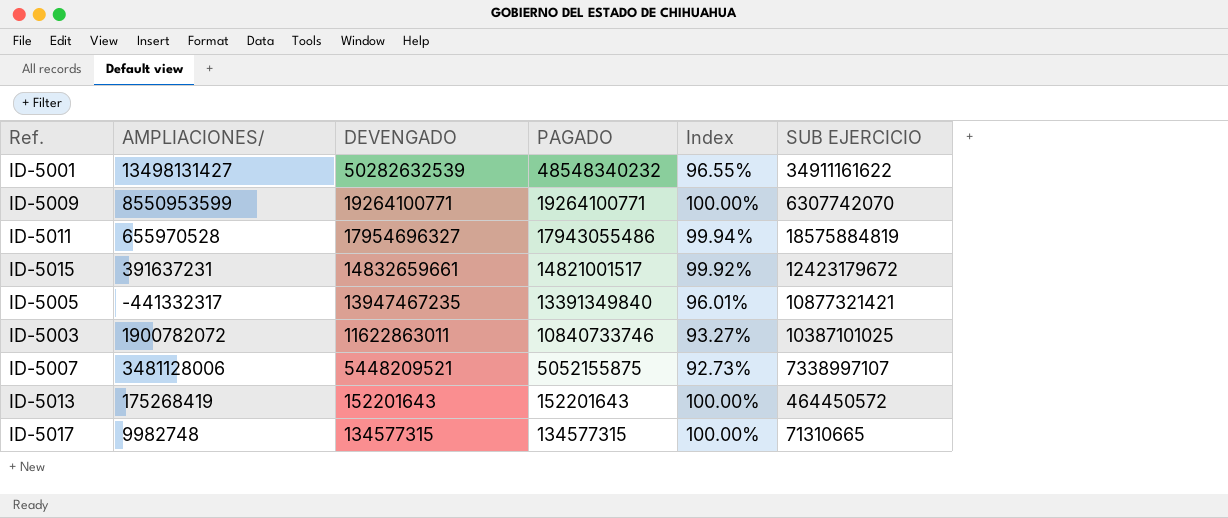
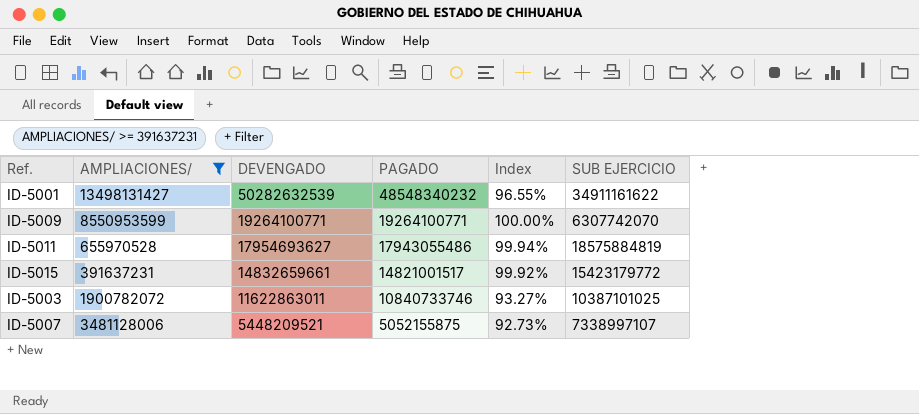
filter: none -> AMPLIACIONES/ >= 391637231
ID-5011 | DEVENGADO: 17954696327 -> 17954693627
ID-5015 | SUB EJERCICIO: 12423179672 -> 15423179772

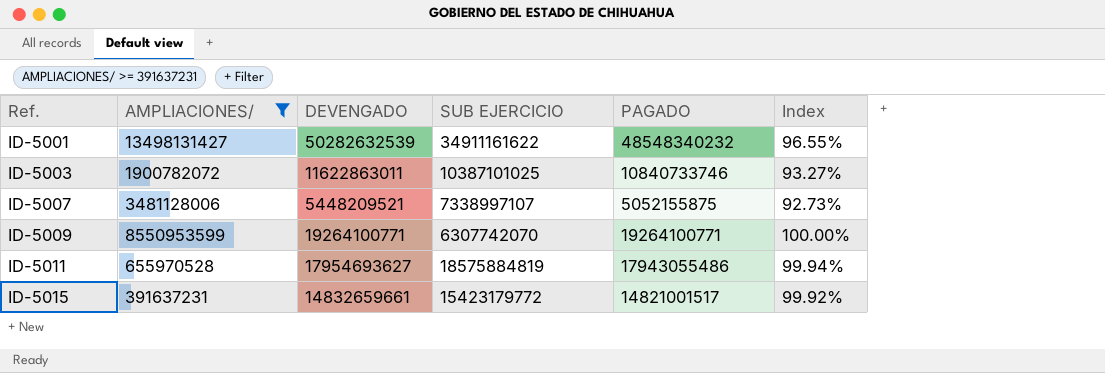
row order: DEVENGADO descending -> Ref. ascending
column SUB EJERCICIO | position: 6 -> 4

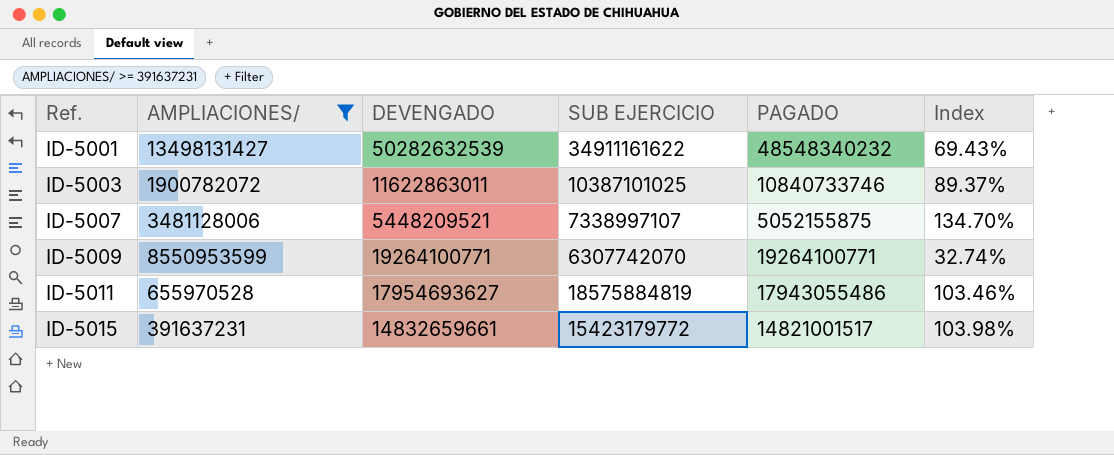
column Index | formula: [PAGADO] / [DEVENGADO] -> [SUB EJERCICIO] / [DEVENGADO]

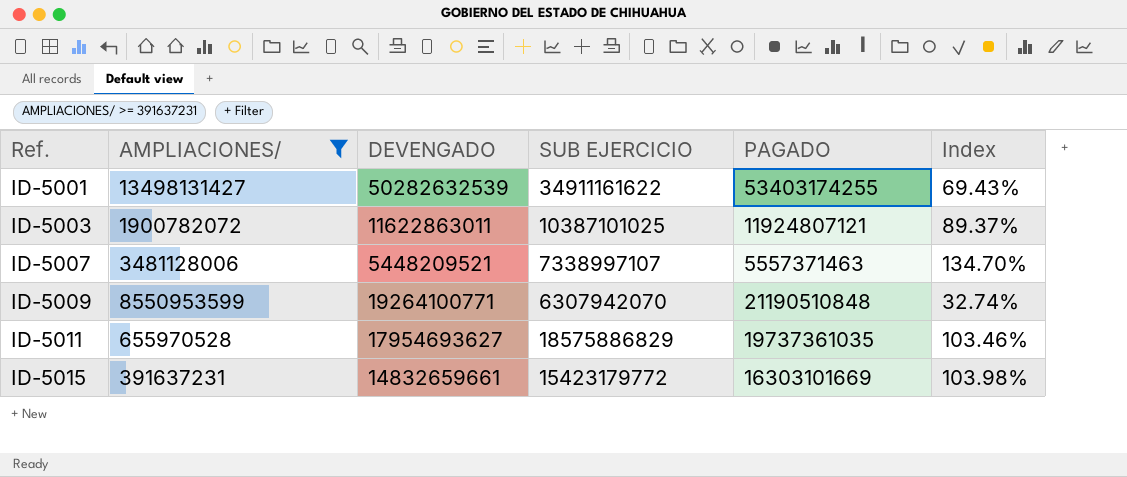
ID-5001 | PAGADO: 48548340232 -> 53403174255
ID-5003 | PAGADO: 10840733746 -> 11924807121
ID-5007 | PAGADO: 5052155875 -> 5557371463
ID-5009 | SUB EJERCICIO: 6307742070 -> 6307942070
ID-5009 | PAGADO: 19264100771 -> 21190510848
ID-5011 | SUB EJERCICIO: 18575884819 -> 18575886829
ID-5011 | PAGADO: 17943055486 -> 19737361035
ID-5015 | PAGADO: 14821001517 -> 16303101669

